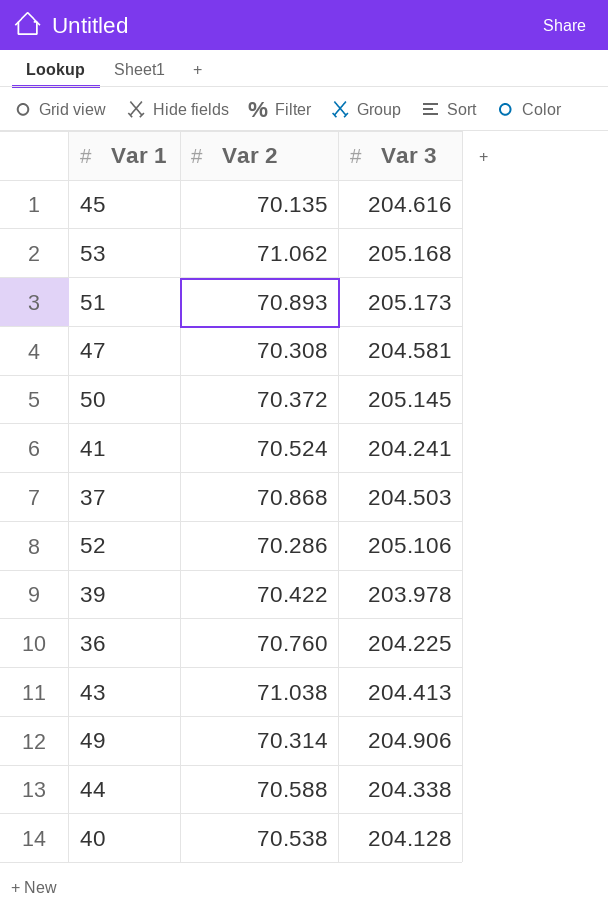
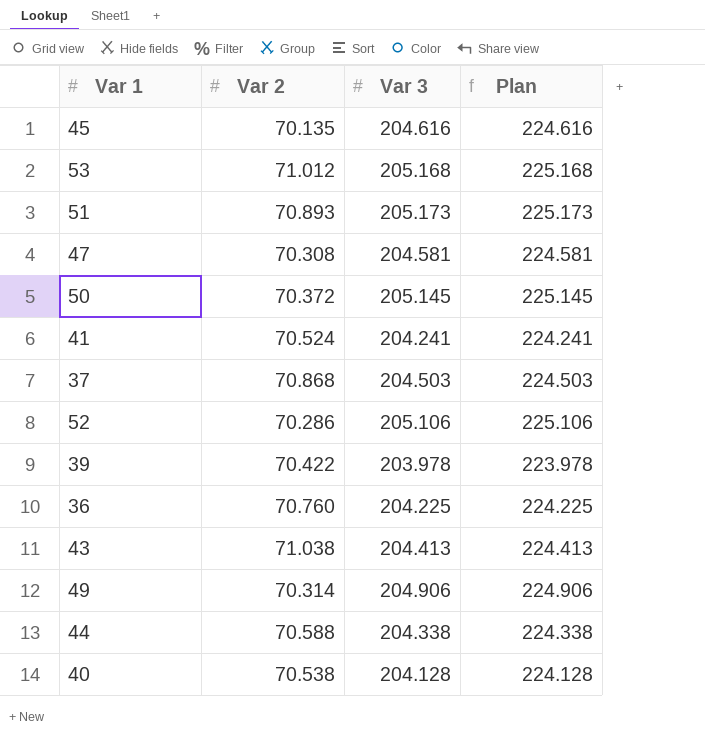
column Plan | formula: none -> [Var 3] + 20
53 | Var 2: 71.062 -> 71.012

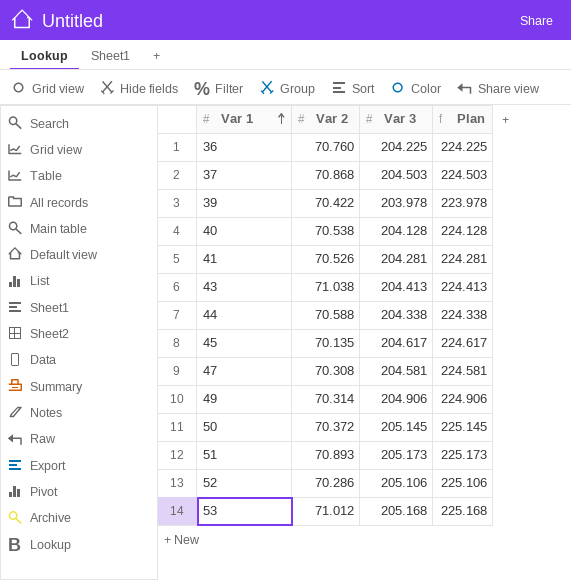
row order: none -> Var 1 ascending
41 | Var 2: 70.524 -> 70.526
41 | Var 3: 204.241 -> 204.281
41 | Plan: 224.241 -> 224.281
45 | Var 3: 204.616 -> 204.617
45 | Plan: 224.616 -> 224.617

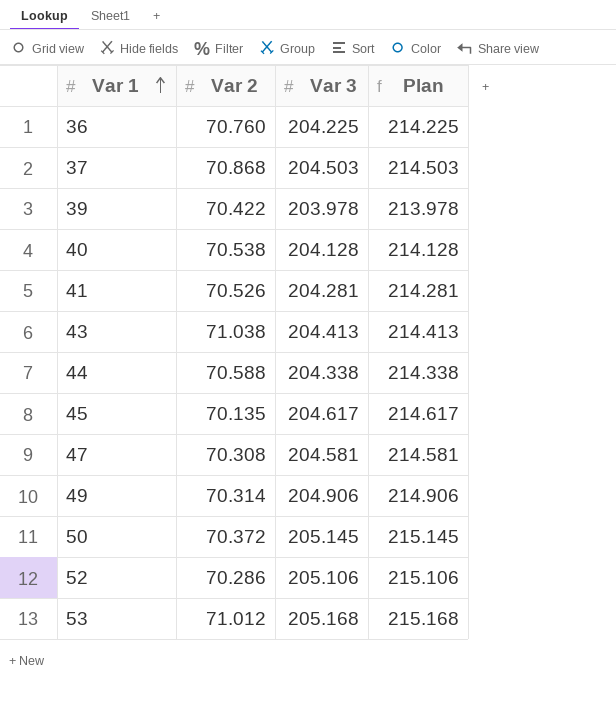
column Plan | formula: [Var 3] + 20 -> [Var 3] + 10
row 51: 70.893 | 205.173 | 225.173 -> none

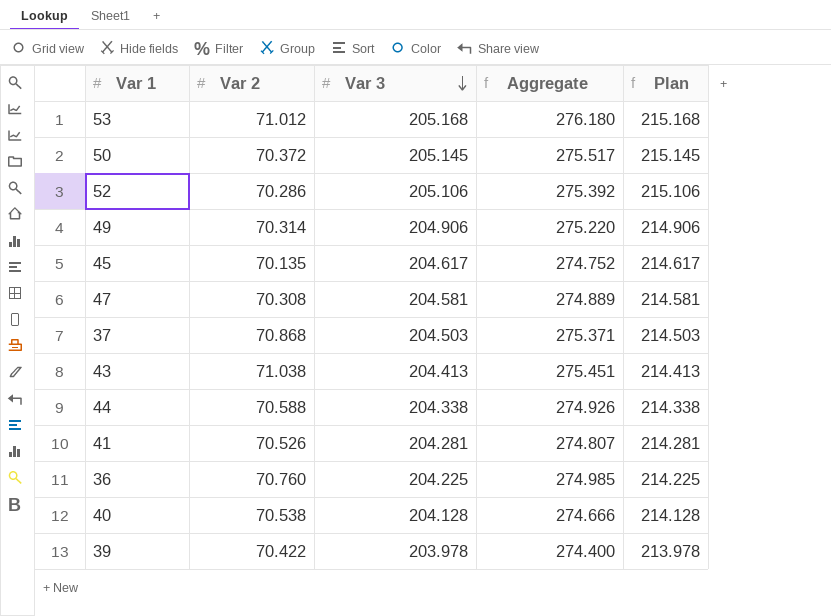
row order: Var 1 ascending -> Var 3 descending
column Aggregate | formula: none -> [Var 2] + [Var 3]

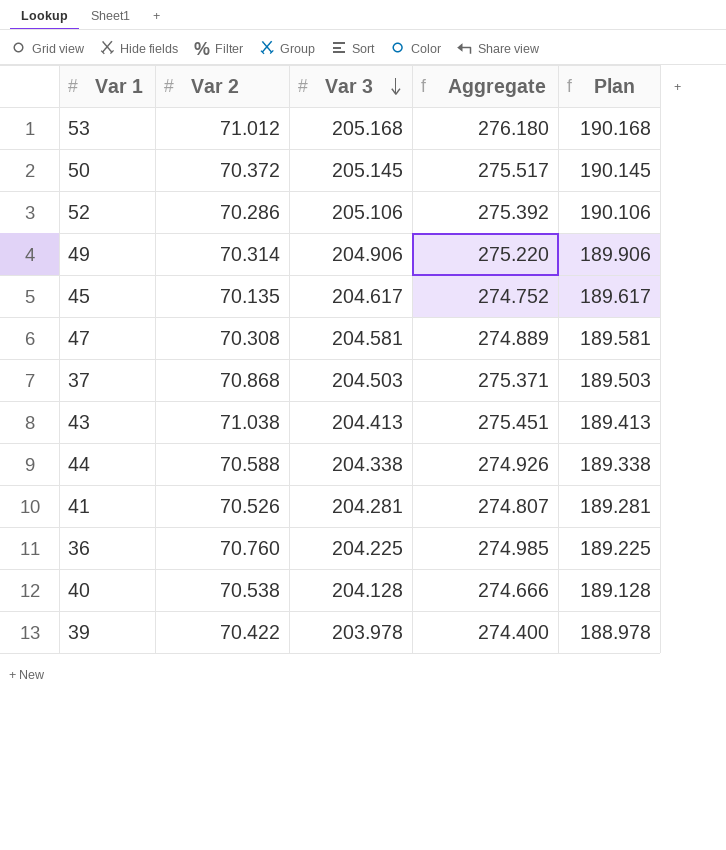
column Plan | formula: [Var 3] + 10 -> [Var 3] - 15

